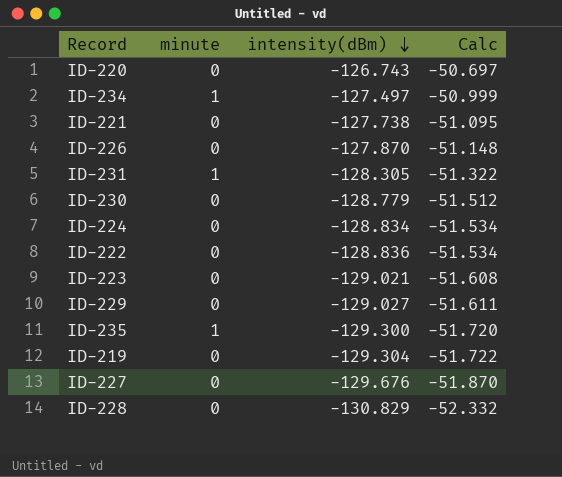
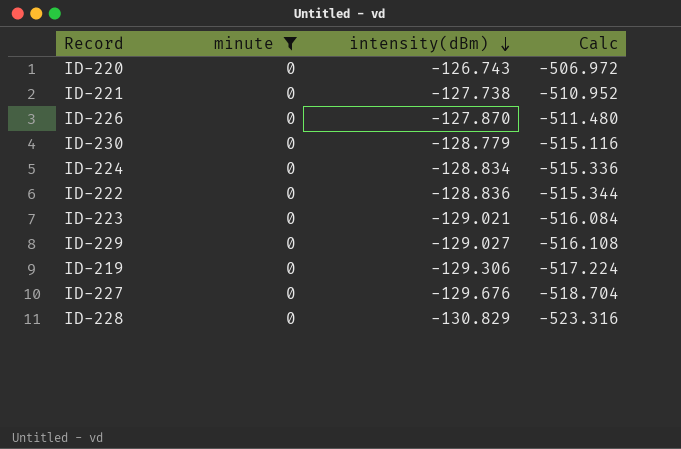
filter: none -> minute = 0
column Calc | formula: [intensity(dBm)] * 0.4 -> [intensity(dBm)] * 4
ID-219 | intensity(dBm): -129.304 -> -129.306

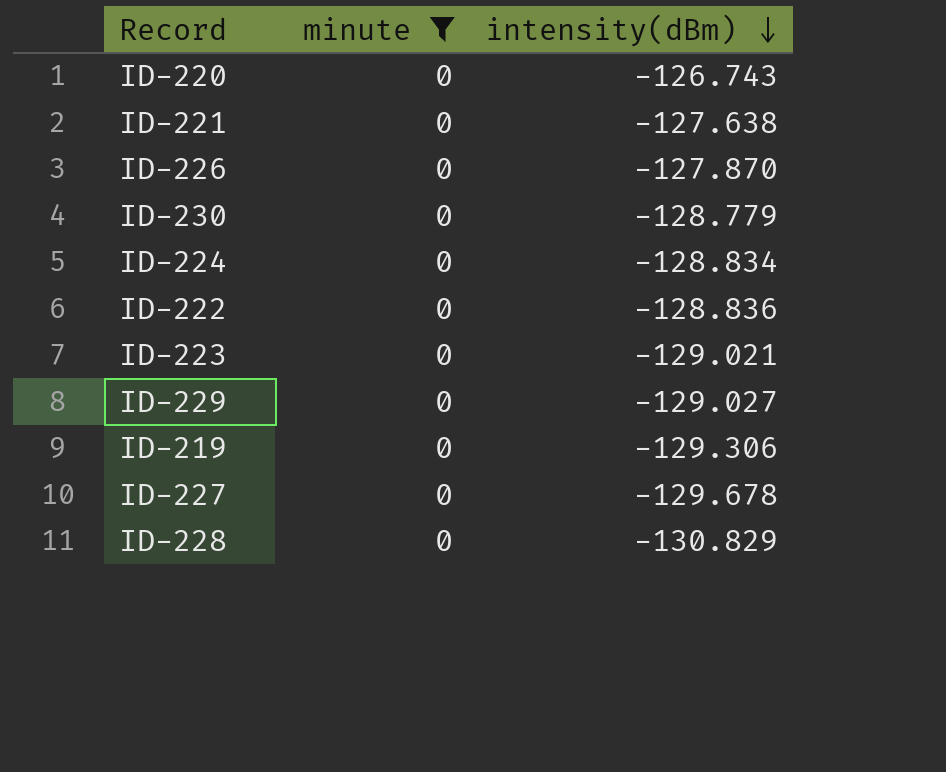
column Calc | formula: [intensity(dBm)] * 4 -> none
ID-221 | intensity(dBm): -127.738 -> -127.638
ID-227 | intensity(dBm): -129.676 -> -129.678

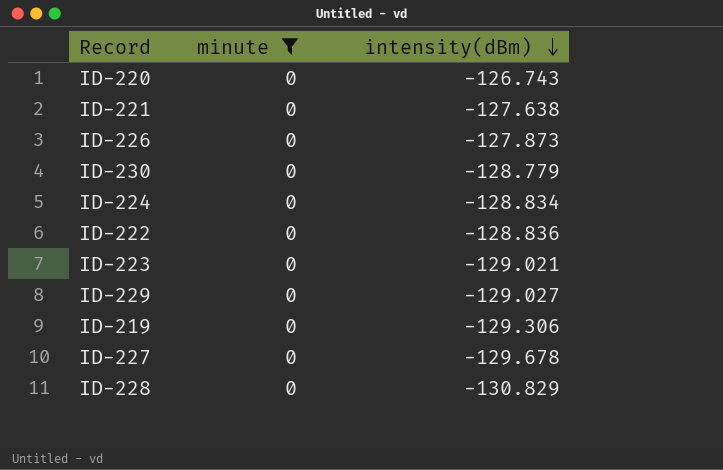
ID-226 | intensity(dBm): -127.870 -> -127.873

